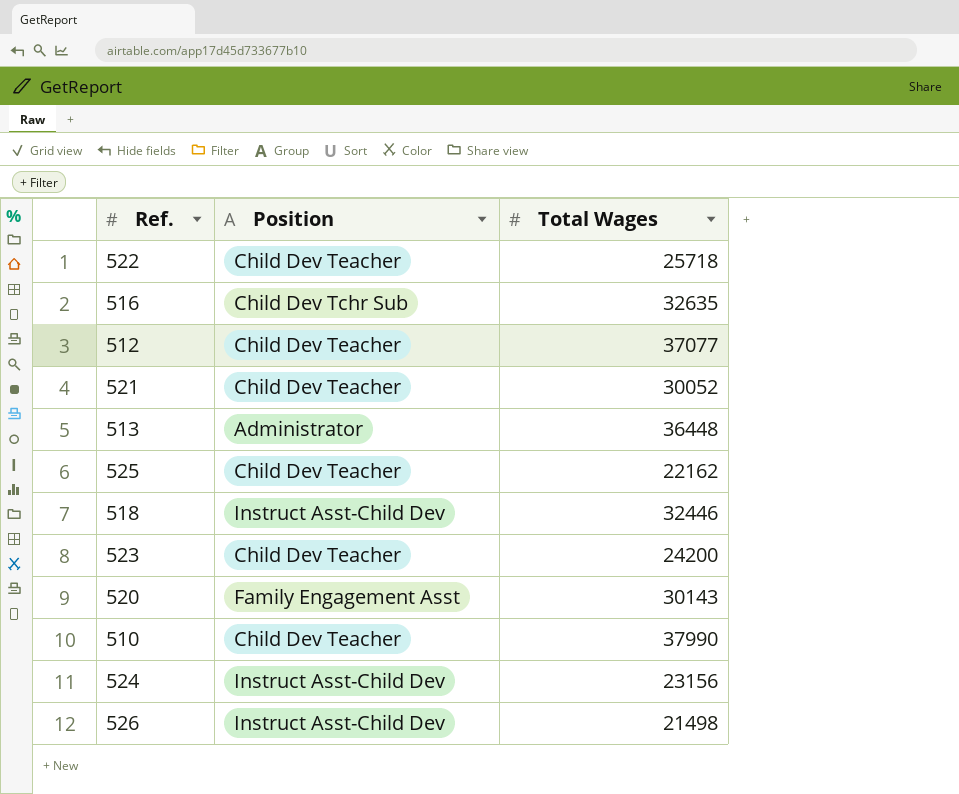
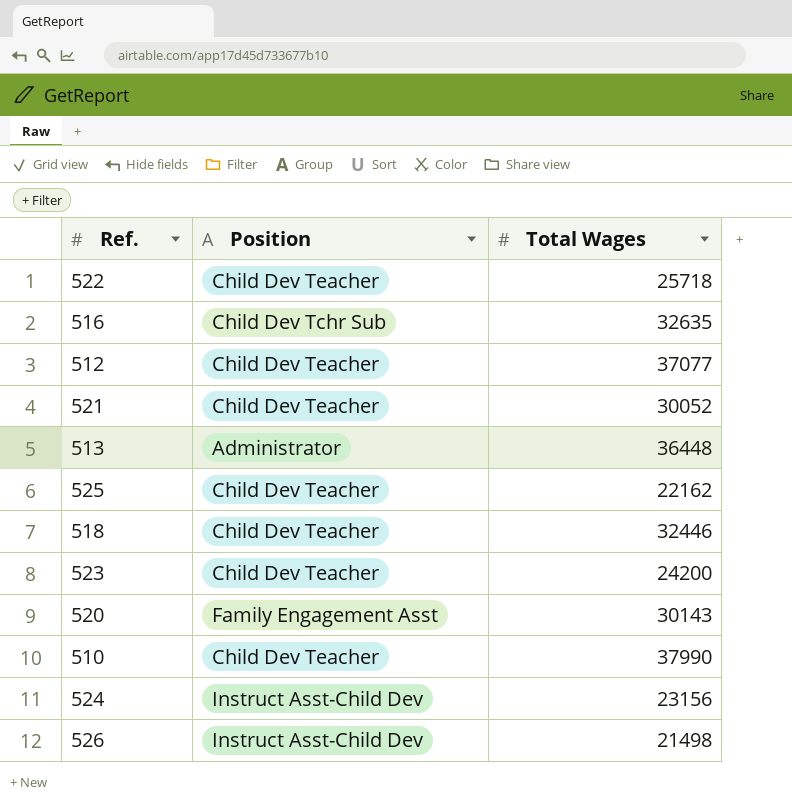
518 | Position: Instruct Asst-Child Dev -> Child Dev Teacher

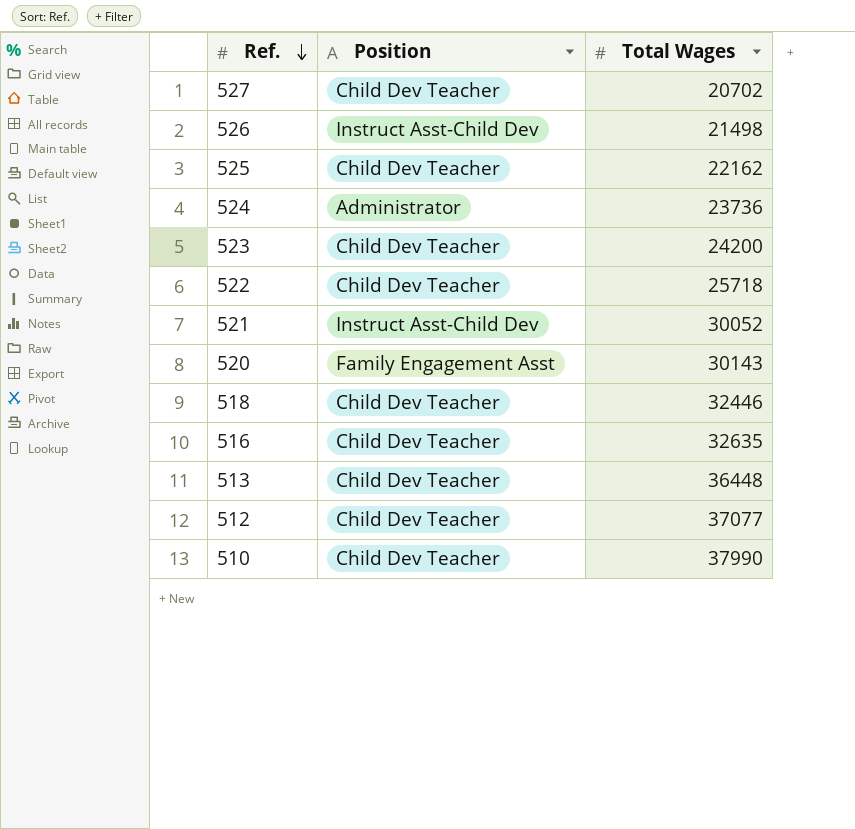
row order: none -> Ref. descending
row 527: none -> Child Dev Teacher | 20702
524 | Position: Instruct Asst-Child Dev -> Administrator
524 | Total Wages: 23156 -> 23736
521 | Position: Child Dev Teacher -> Instruct Asst-Child Dev
516 | Position: Child Dev Tchr Sub -> Child Dev Teacher
513 | Position: Administrator -> Child Dev Teacher

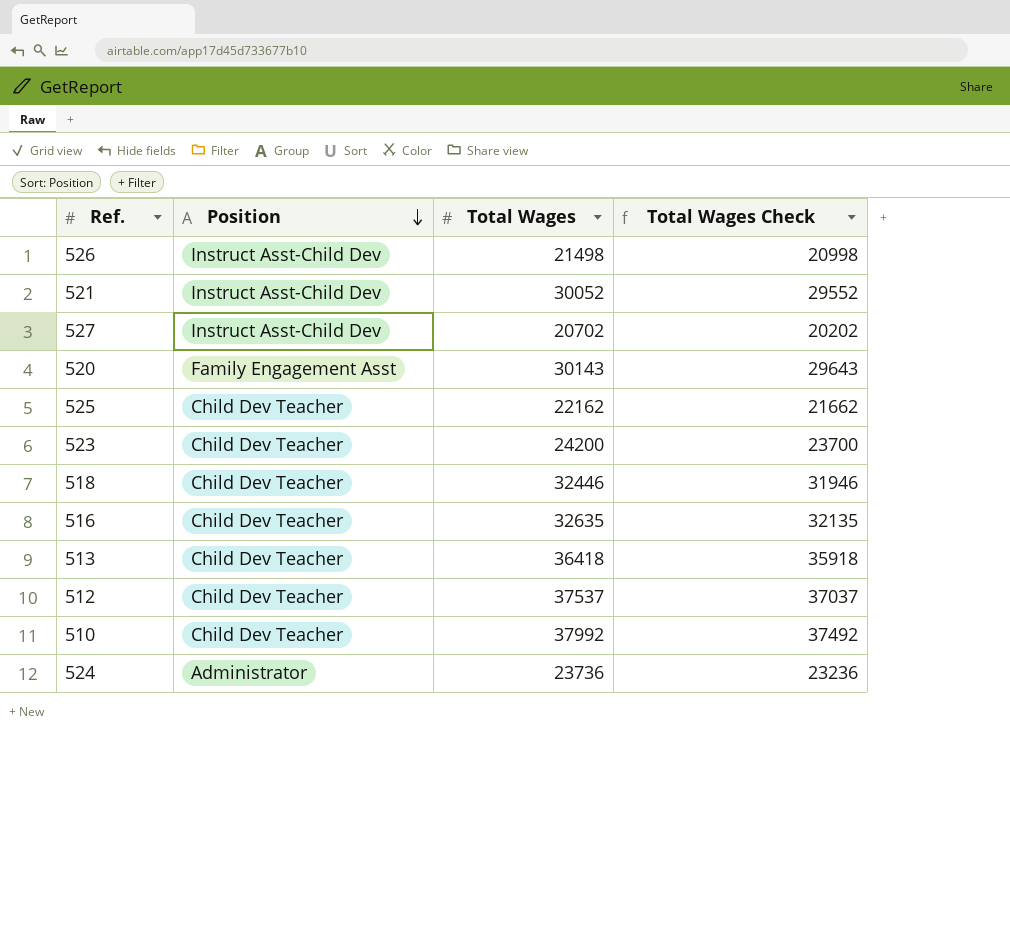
row order: Ref. descending -> Position descending
column Total Wages Check | formula: none -> [Total Wages] - 500
row 522: Child Dev Teacher | 25718 -> none
527 | Position: Child Dev Teacher -> Instruct Asst-Child Dev
513 | Total Wages: 36448 -> 36418
512 | Total Wages: 37077 -> 37537
510 | Total Wages: 37990 -> 37992

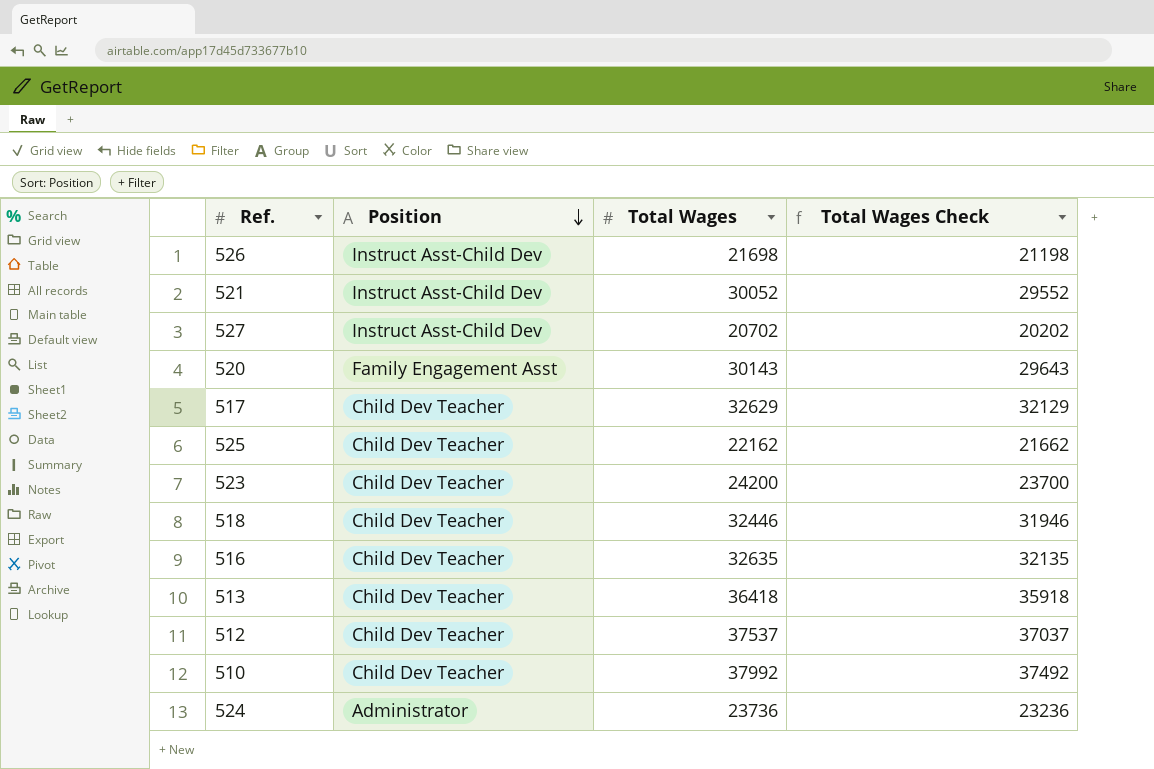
526 | Total Wages: 21498 -> 21698
526 | Total Wages Check: 20998 -> 21198
row 517: none -> Child Dev Teacher | 32629 | 32129

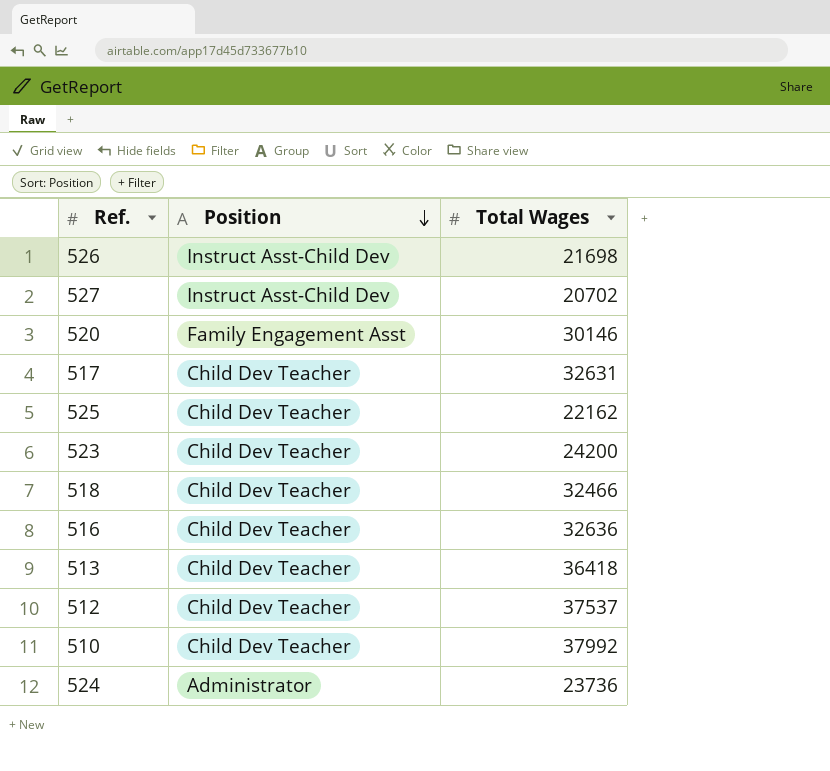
column Total Wages Check | formula: [Total Wages] - 500 -> none
row 521: Instruct Asst-Child Dev | 30052 | 29552 -> none
520 | Total Wages: 30143 -> 30146
517 | Total Wages: 32629 -> 32631
518 | Total Wages: 32446 -> 32466
516 | Total Wages: 32635 -> 32636

